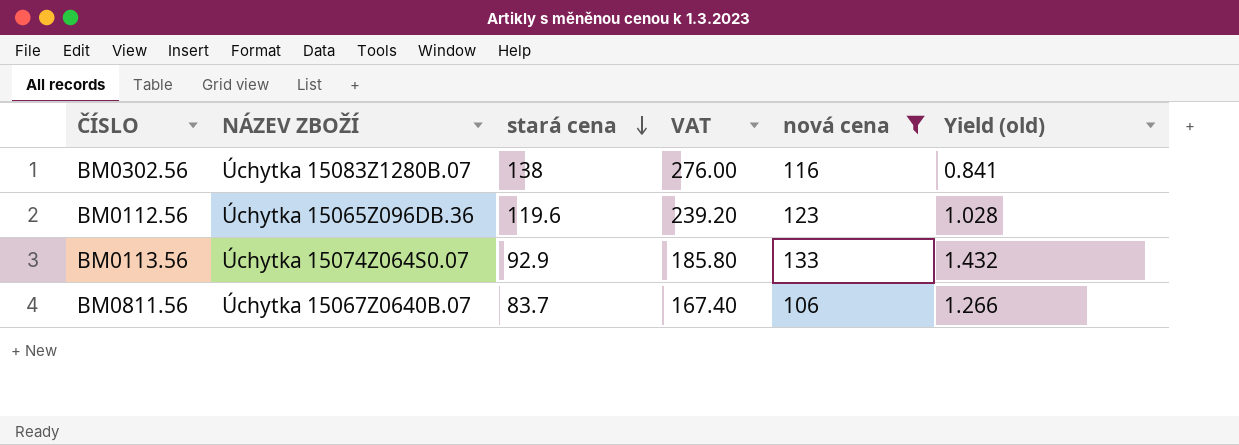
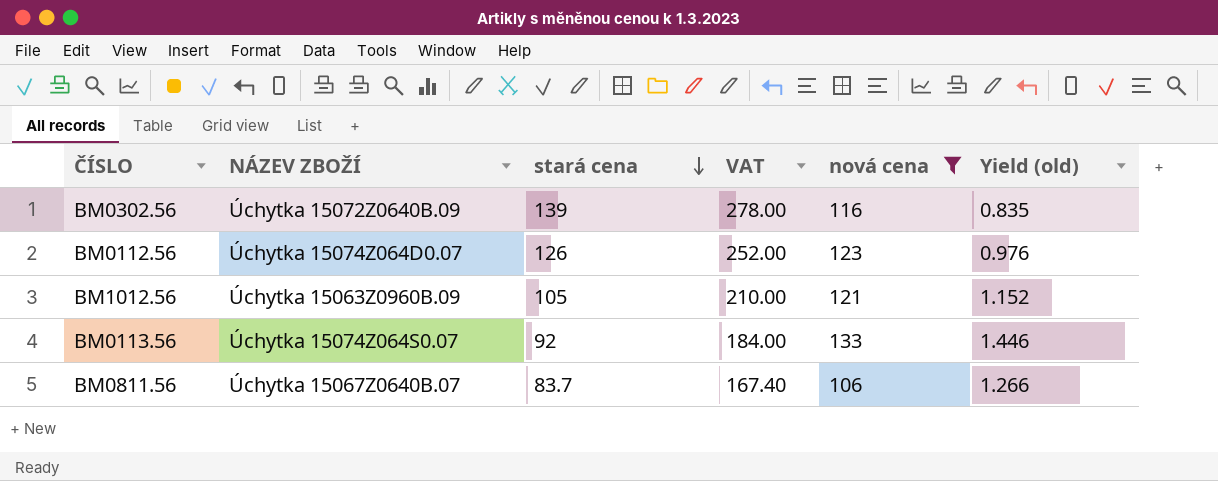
BM0302.56 | NÁZEV ZBOŽÍ: Úchytka 15083Z1280B.07 -> Úchytka 15072Z0640B.09
BM0302.56 | stará cena: 138 -> 139
BM0302.56 | VAT: 276.00 -> 278.00
BM0302.56 | Yield (old): 0.841 -> 0.835
BM0112.56 | NÁZEV ZBOŽÍ: Úchytka 15065Z096DB.36 -> Úchytka 15074Z064D0.07
BM0112.56 | stará cena: 119.6 -> 126
BM0112.56 | VAT: 239.20 -> 252.00
BM0112.56 | Yield (old): 1.028 -> 0.976
row BM1012.56: none -> Úchytka 15063Z0960B.09 | 105 | 210.00 | 121 | 1.152
BM0113.56 | stará cena: 92.9 -> 92
BM0113.56 | VAT: 185.80 -> 184.00
BM0113.56 | Yield (old): 1.432 -> 1.446

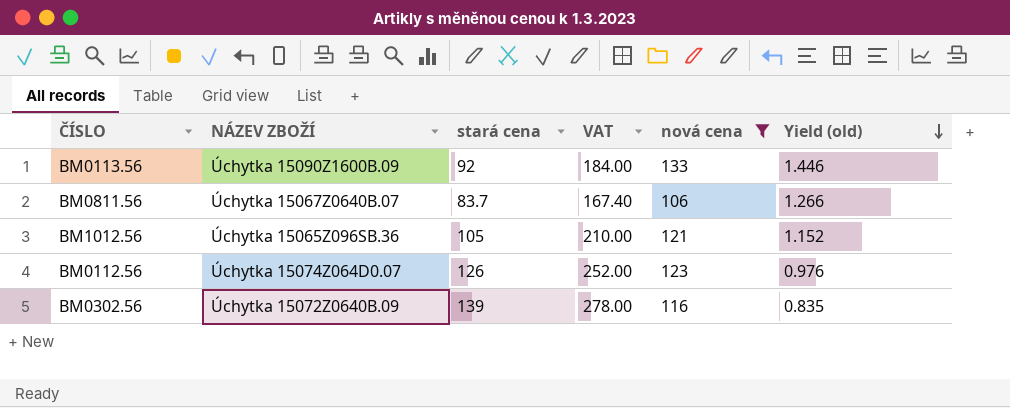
row order: stará cena descending -> Yield (old) descending
BM0113.56 | NÁZEV ZBOŽÍ: Úchytka 15074Z064S0.07 -> Úchytka 15090Z1600B.09
BM1012.56 | NÁZEV ZBOŽÍ: Úchytka 15063Z0960B.09 -> Úchytka 15065Z096SB.36

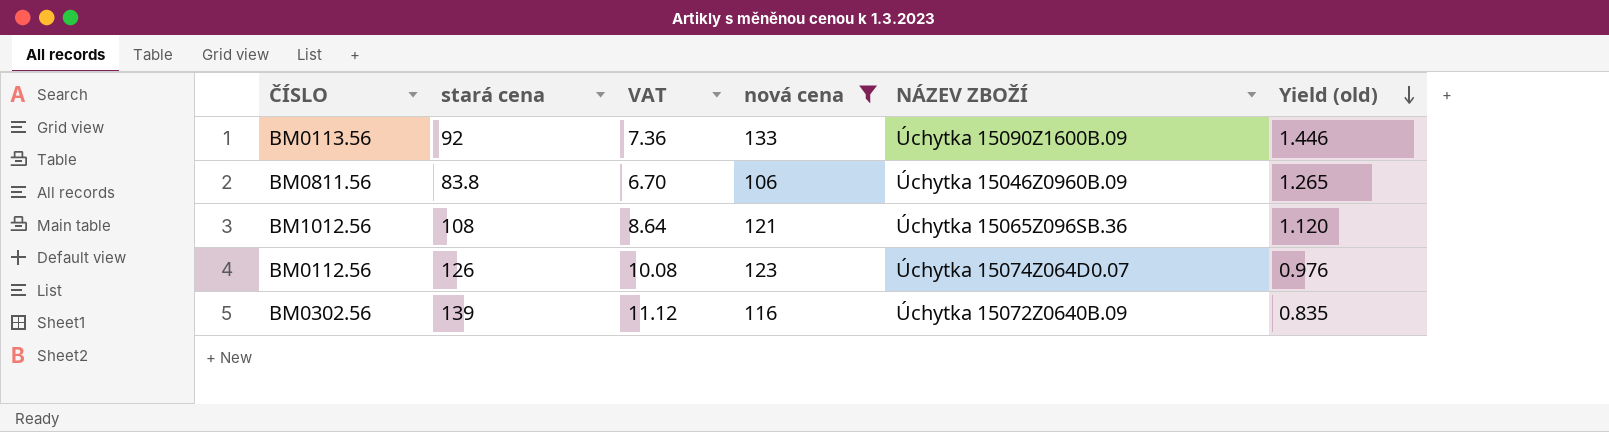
column VAT | formula: [stará cena] * 2 -> [stará cena] * 0.08
column NÁZEV ZBOŽÍ | position: 2 -> 5
BM0811.56 | stará cena: 83.7 -> 83.8
BM0811.56 | NÁZEV ZBOŽÍ: Úchytka 15067Z0640B.07 -> Úchytka 15046Z0960B.09
BM0811.56 | Yield (old): 1.266 -> 1.265
BM1012.56 | stará cena: 105 -> 108
BM1012.56 | Yield (old): 1.152 -> 1.120

